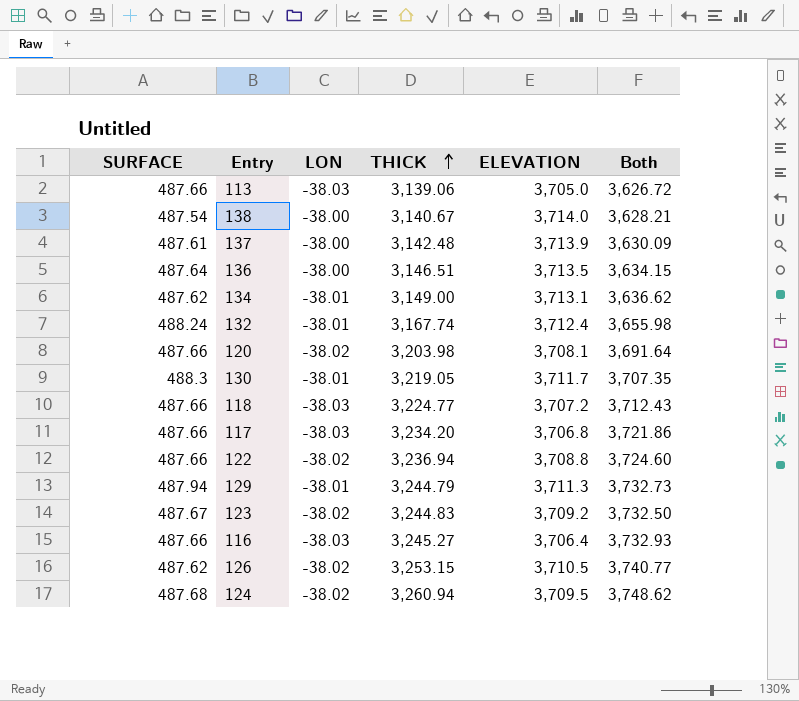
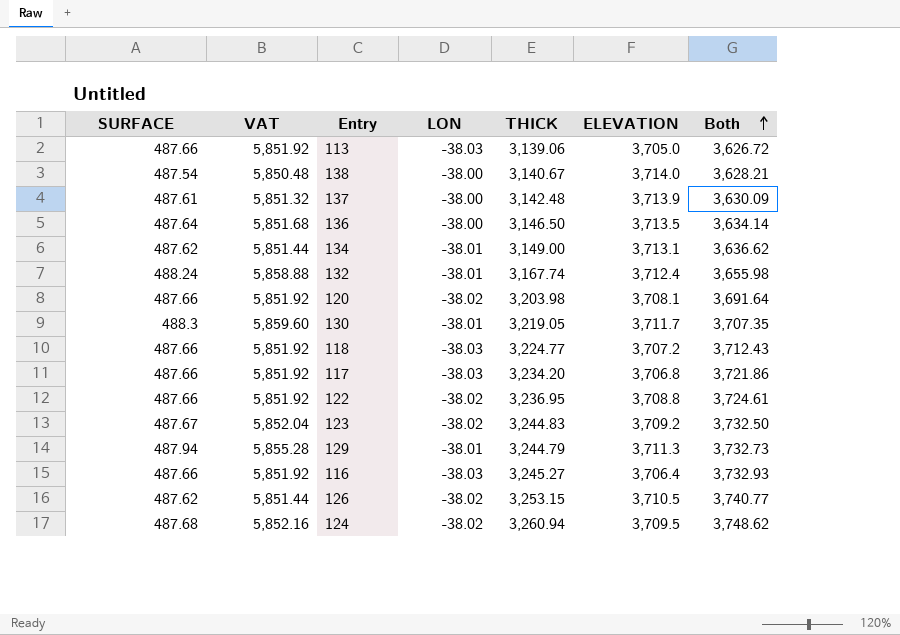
row order: THICK ascending -> Both ascending
column VAT | formula: none -> [SURFACE] * 12
136 | THICK: 3,146.51 -> 3,146.50
136 | Both: 3,634.15 -> 3,634.14
122 | THICK: 3,236.94 -> 3,236.95
122 | Both: 3,724.60 -> 3,724.61

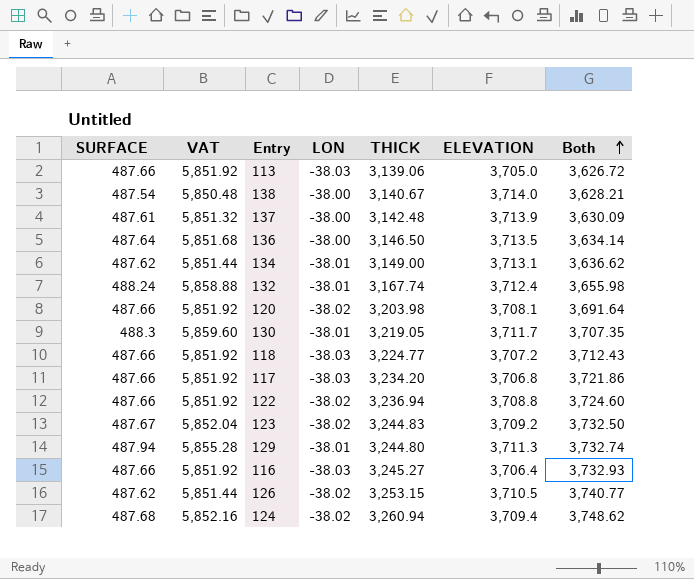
122 | THICK: 3,236.95 -> 3,236.94
122 | Both: 3,724.61 -> 3,724.60
129 | THICK: 3,244.79 -> 3,244.80
129 | Both: 3,732.73 -> 3,732.74
124 | ELEVATION: 3,709.5 -> 3,709.4

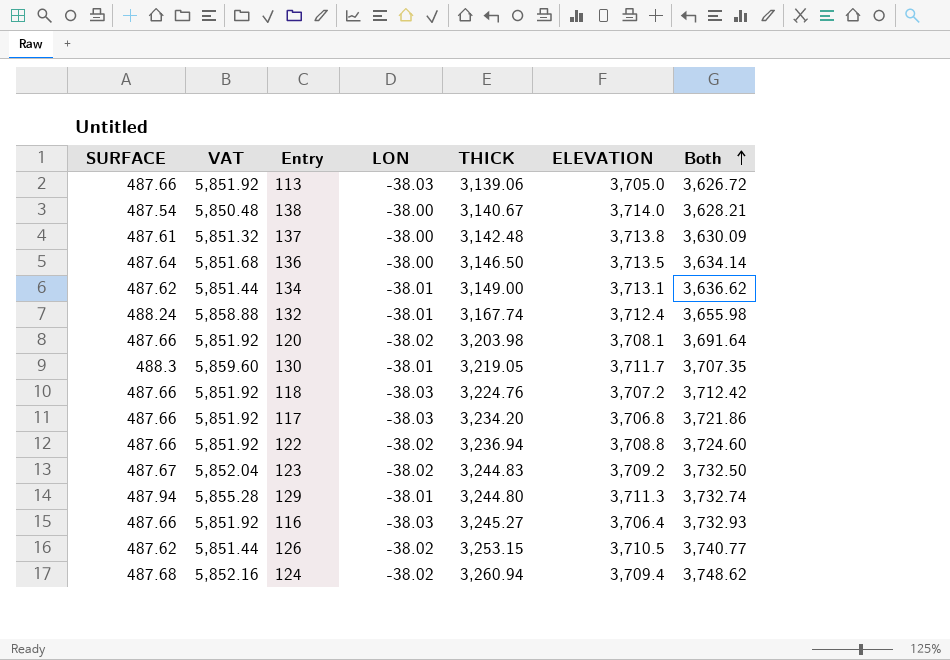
137 | ELEVATION: 3,713.9 -> 3,713.8
118 | THICK: 3,224.77 -> 3,224.76
118 | Both: 3,712.43 -> 3,712.42

